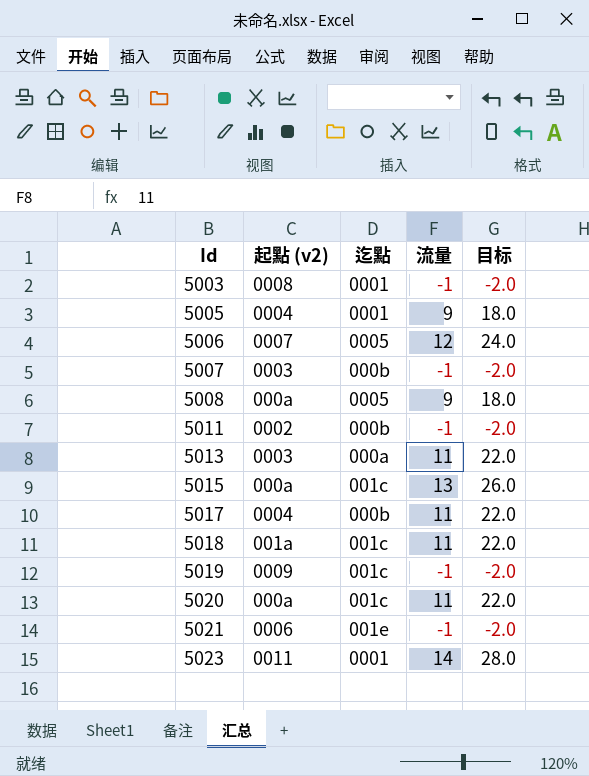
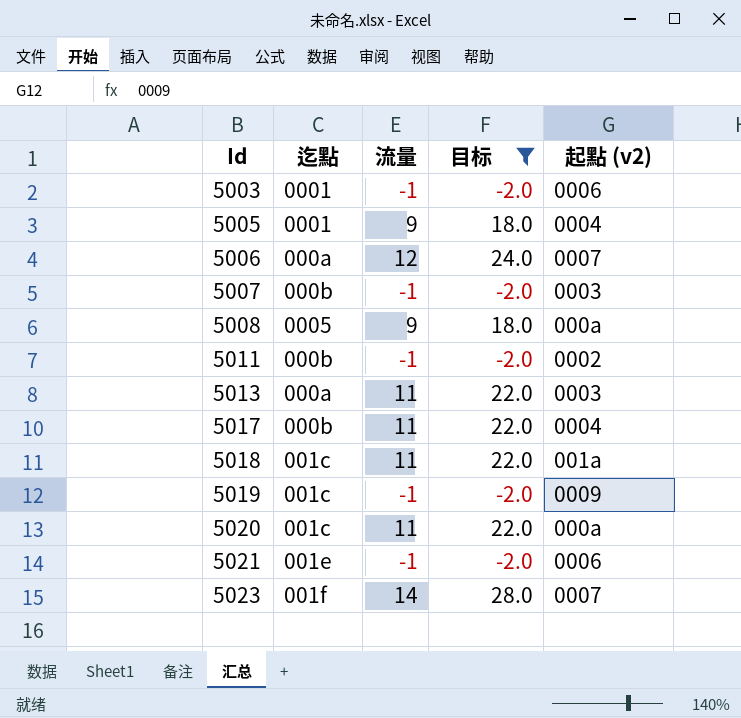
filter: none -> 目标 != 26.0
column 起點 (v2) | position: 2 -> 5
5003 | 起點 (v2): 0008 -> 0006
5006 | 迄點: 0005 -> 000a
5023 | 迄點: 0001 -> 001f
5023 | 起點 (v2): 0011 -> 0007

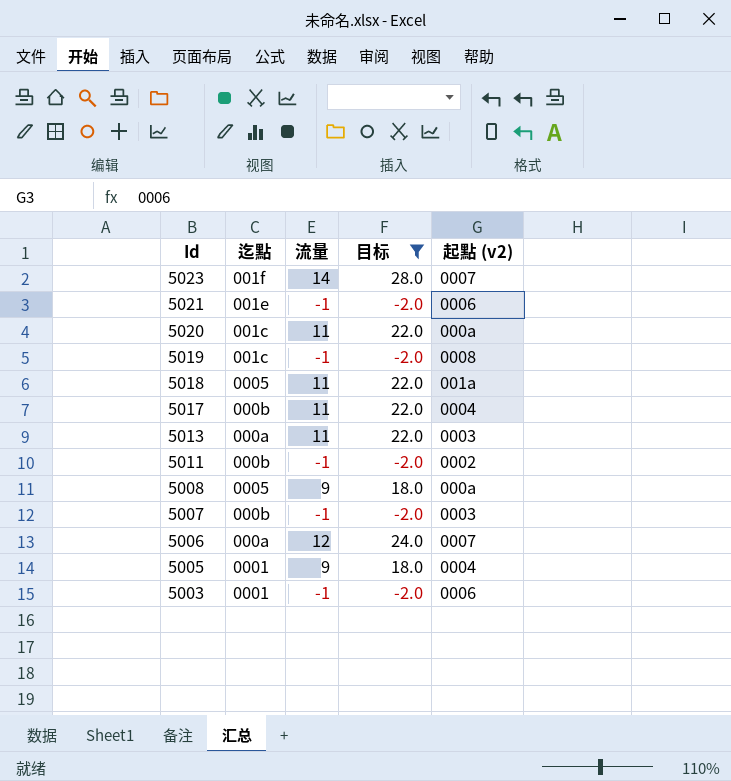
row order: Id ascending -> Id descending
5019 | 起點 (v2): 0009 -> 0008
5018 | 迄點: 001c -> 0005

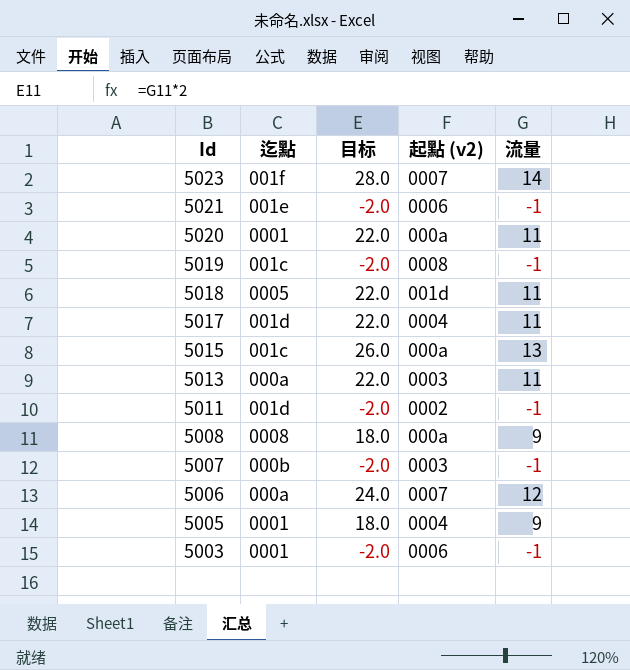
filter: 目标 != 26.0 -> none
column 流量 | position: 3 -> 5
5020 | 迄點: 001c -> 0001
5018 | 起點 (v2): 001a -> 001d
5017 | 迄點: 000b -> 001d
5011 | 迄點: 000b -> 001d
5008 | 迄點: 0005 -> 0008

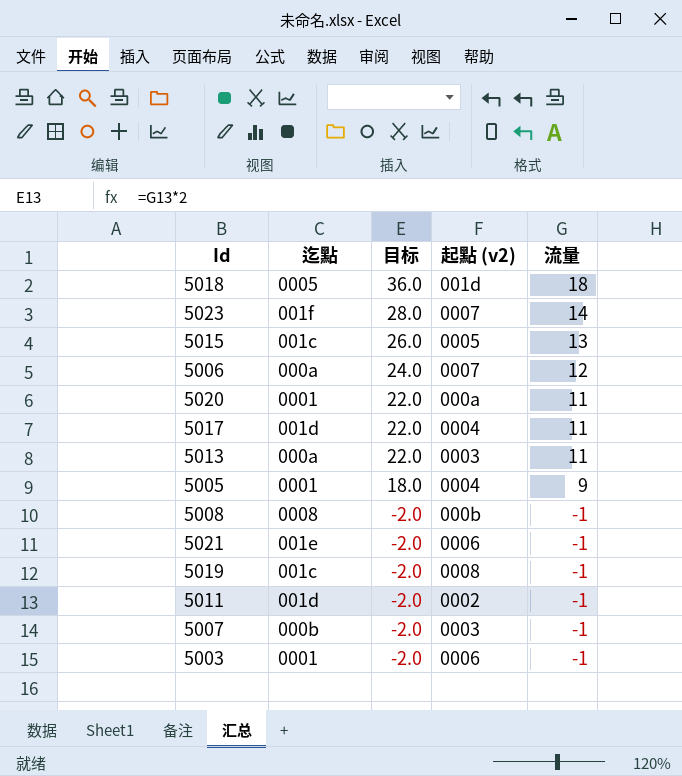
row order: Id descending -> 目标 descending
5018 | 目标: 22.0 -> 36.0
5018 | 流量: 11 -> 18
5015 | 起點 (v2): 000a -> 0005
5008 | 目标: 18.0 -> -2.0
5008 | 起點 (v2): 000a -> 000b
5008 | 流量: 9 -> -1

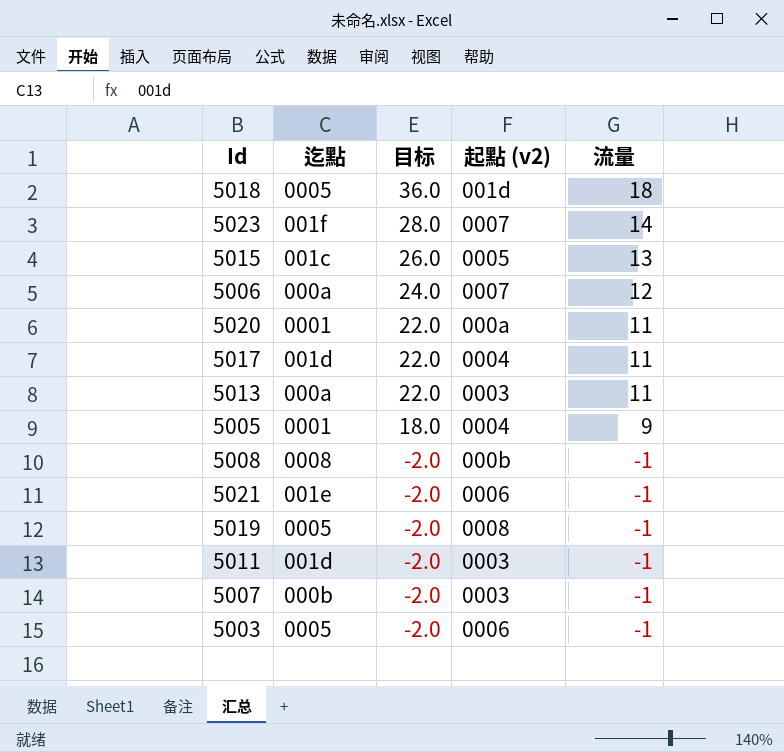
5019 | 迄點: 001c -> 0005
5011 | 起點 (v2): 0002 -> 0003
5003 | 迄點: 0001 -> 0005

